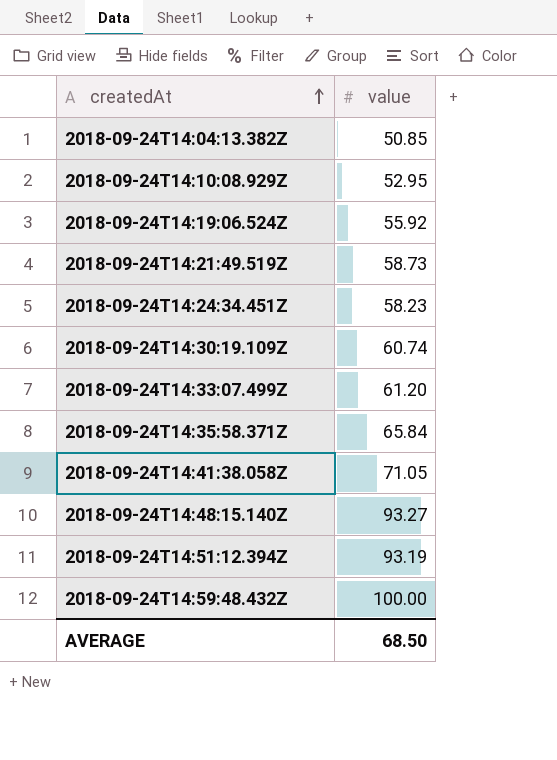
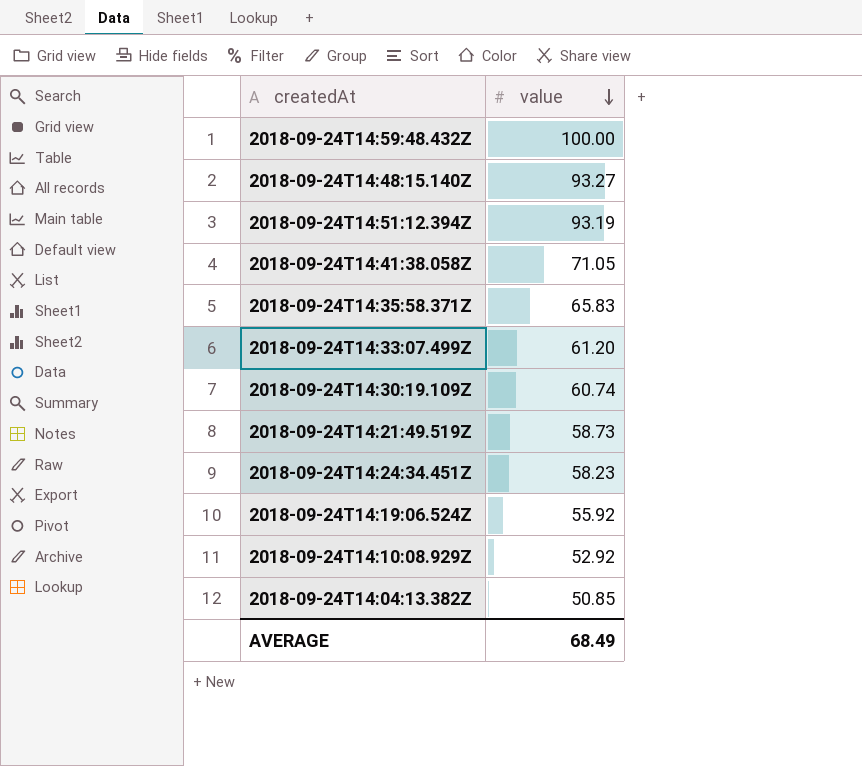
row order: createdAt ascending -> value descending
2018-09-24T14:35:58.371Z | value: 65.84 -> 65.83
2018-09-24T14:10:08.929Z | value: 52.95 -> 52.92
AVERAGE | value: 68.50 -> 68.49

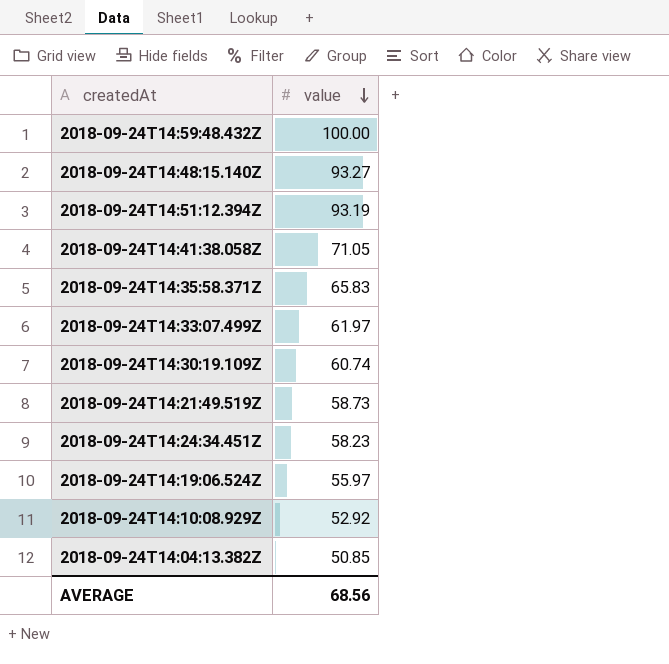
2018-09-24T14:33:07.499Z | value: 61.20 -> 61.97
2018-09-24T14:19:06.524Z | value: 55.92 -> 55.97
AVERAGE | value: 68.49 -> 68.56

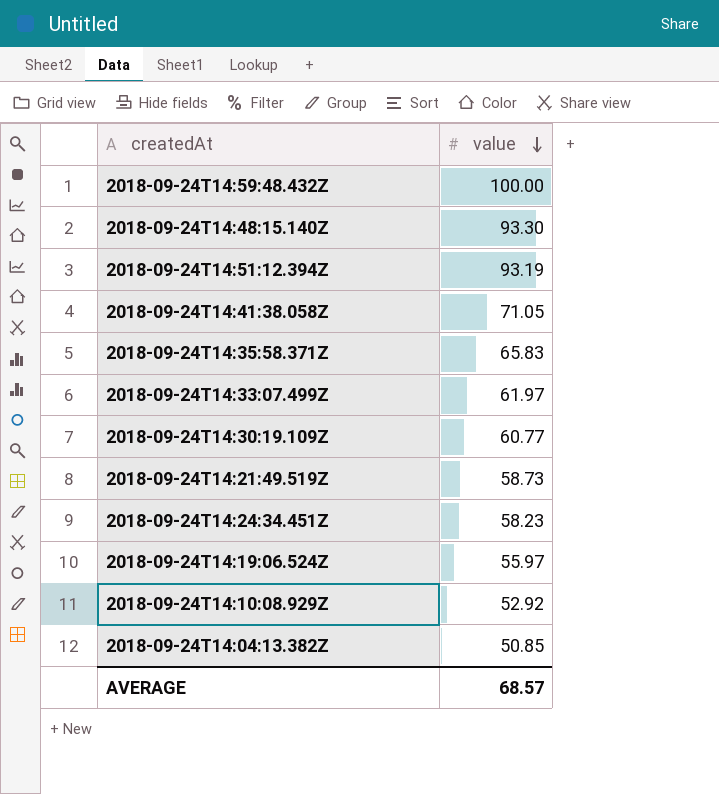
2018-09-24T14:48:15.140Z | value: 93.27 -> 93.30
2018-09-24T14:30:19.109Z | value: 60.74 -> 60.77
AVERAGE | value: 68.56 -> 68.57

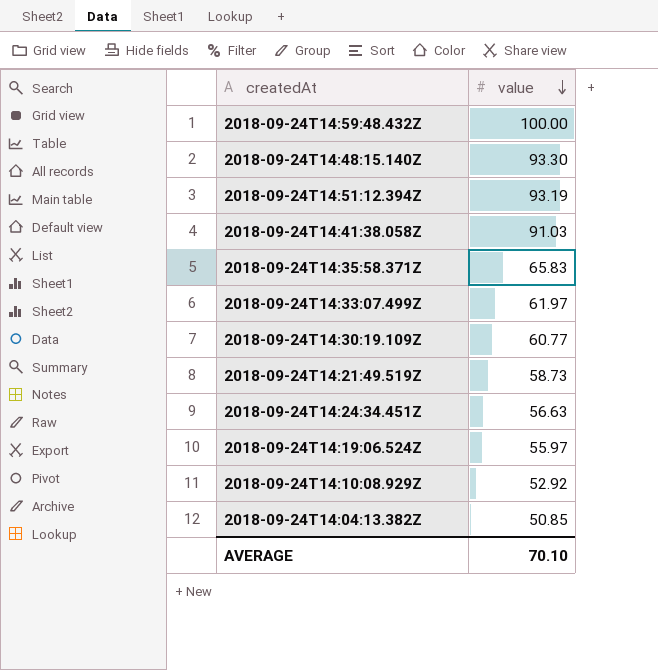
2018-09-24T14:41:38.058Z | value: 71.05 -> 91.03
2018-09-24T14:24:34.451Z | value: 58.23 -> 56.63
AVERAGE | value: 68.57 -> 70.10

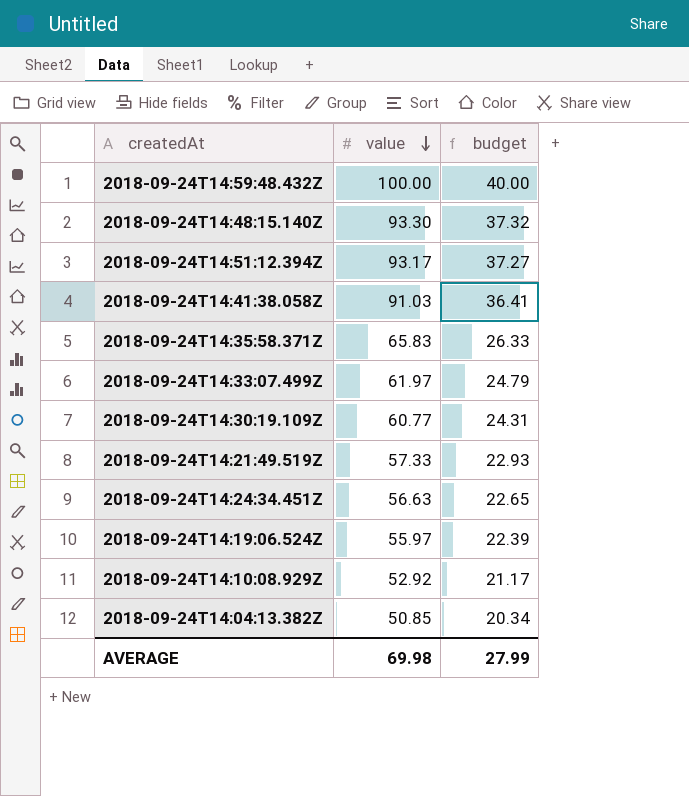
column budget | formula: none -> [value] * 0.4
2018-09-24T14:51:12.394Z | value: 93.19 -> 93.17
2018-09-24T14:21:49.519Z | value: 58.73 -> 57.33
AVERAGE | value: 70.10 -> 69.98

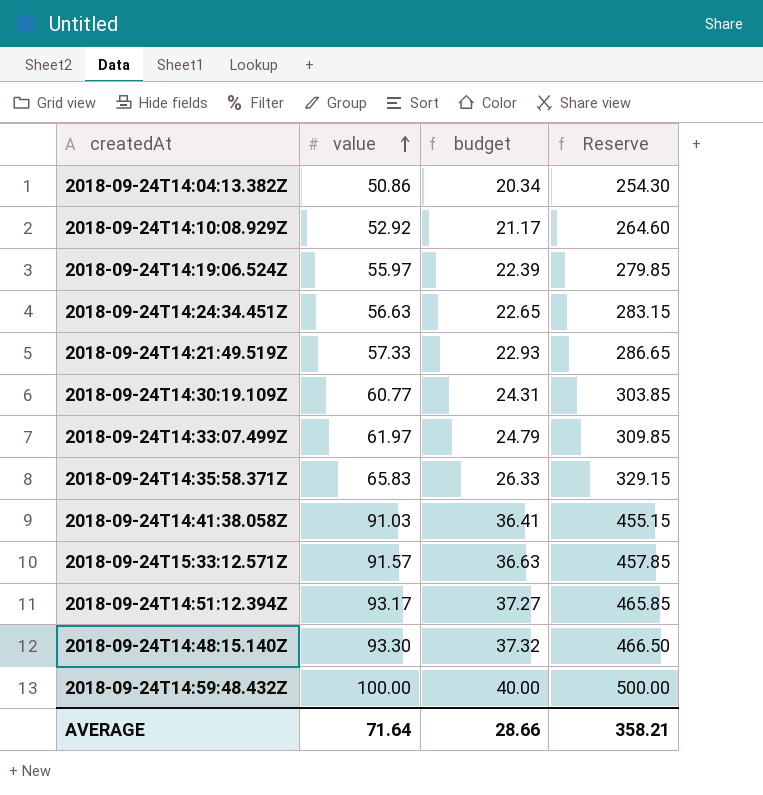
row order: value descending -> value ascending
column Reserve | formula: none -> [value] * 5
2018-09-24T14:04:13.382Z | value: 50.85 -> 50.86
row 2018-09-24T15:33:12.571Z: none -> 91.57 | 36.63 | 457.85
AVERAGE | value: 69.98 -> 71.64
AVERAGE | budget: 27.99 -> 28.66

